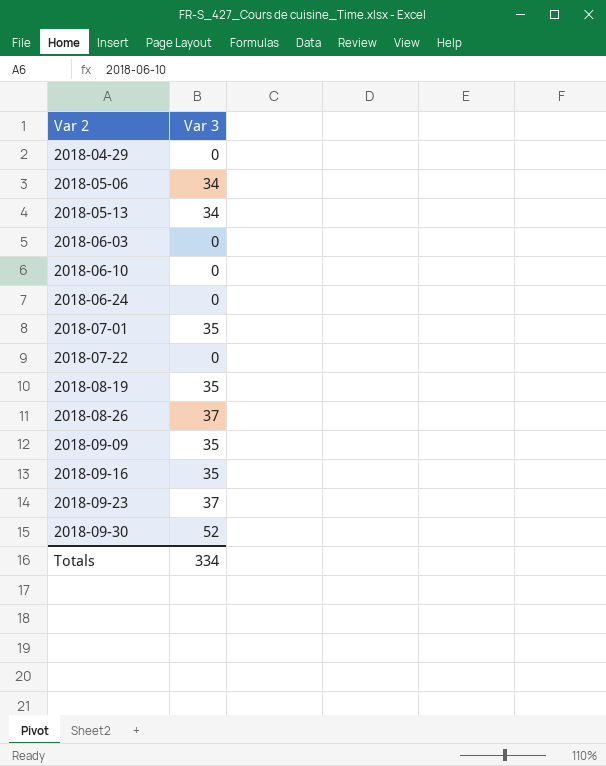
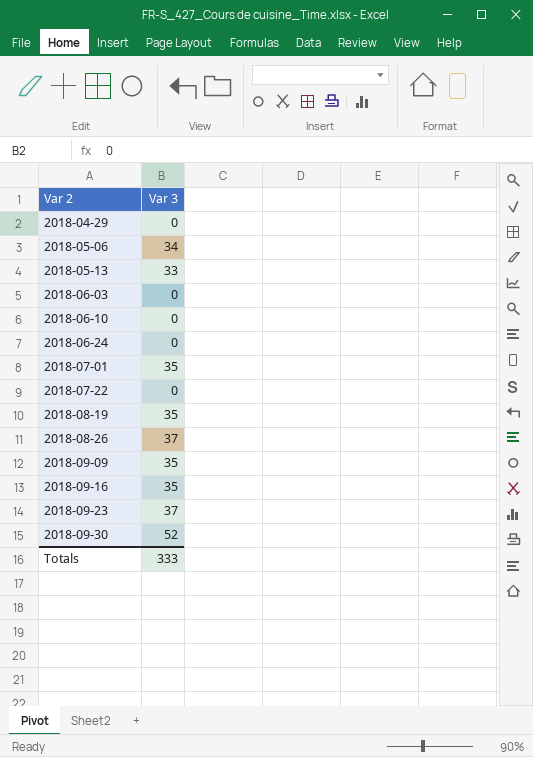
2018-05-13 | Var 3: 34 -> 33
Totals | Var 3: 334 -> 333

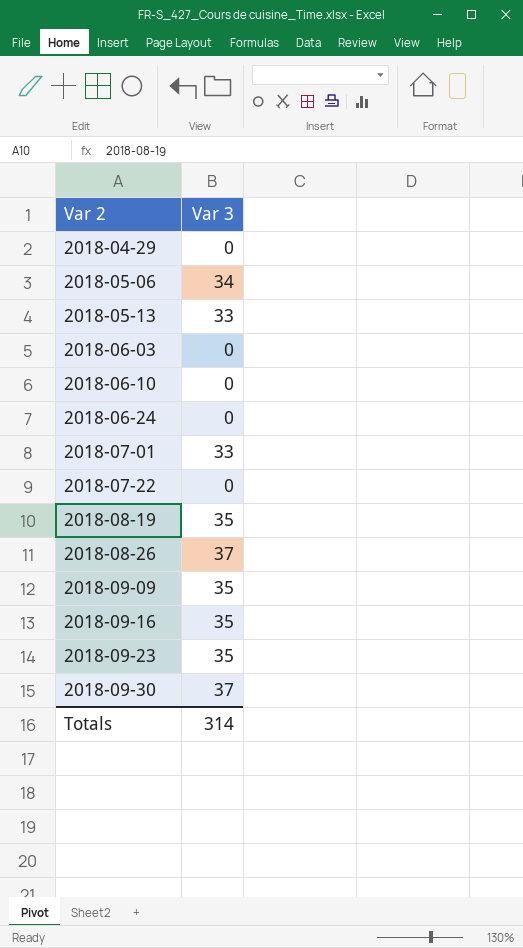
2018-07-01 | Var 3: 35 -> 33
2018-09-23 | Var 3: 37 -> 35
2018-09-30 | Var 3: 52 -> 37
Totals | Var 3: 333 -> 314

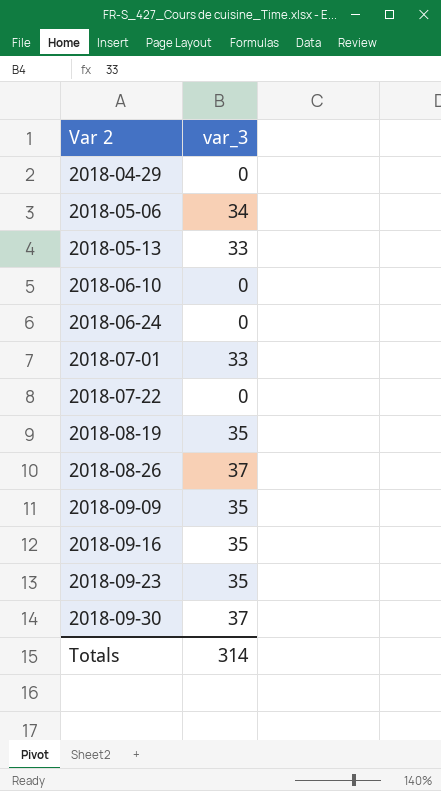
column name: Var 3 -> var_3
row 2018-06-03: 0 -> none

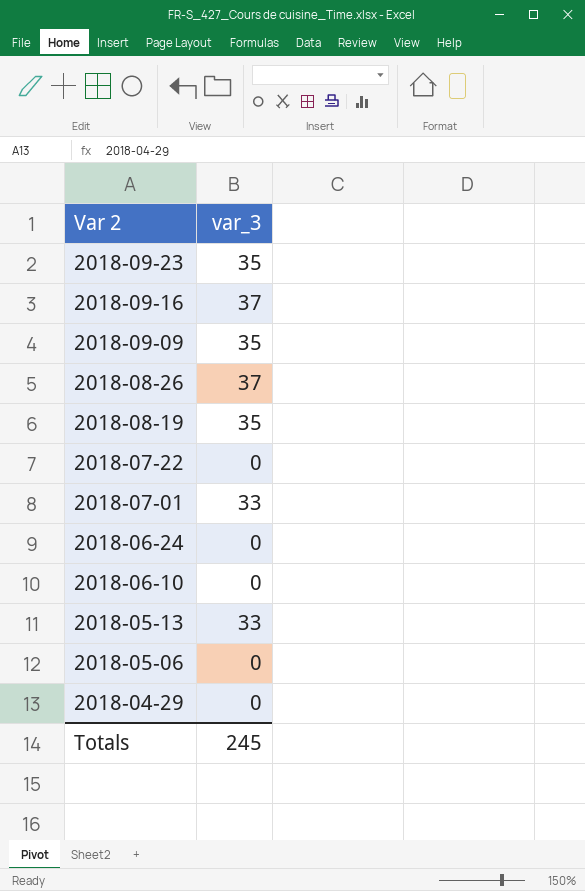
row order: Var 2 ascending -> Var 2 descending
row 2018-09-30: 37 -> none
2018-09-16 | var_3: 35 -> 37
2018-05-06 | var_3: 34 -> 0
Totals | var_3: 314 -> 245

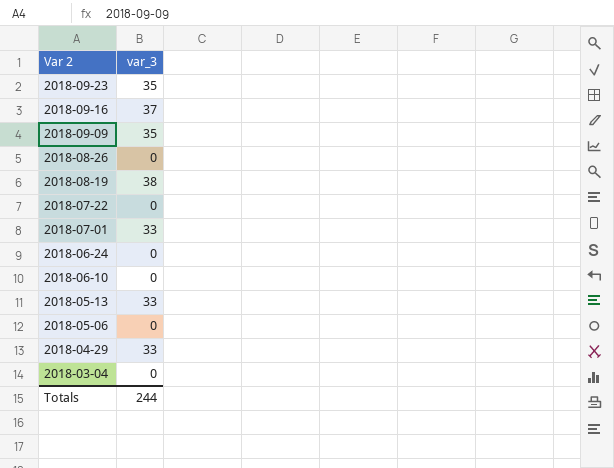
2018-08-26 | var_3: 37 -> 0
2018-08-19 | var_3: 35 -> 38
2018-04-29 | var_3: 0 -> 33
row 2018-03-04: none -> 0
Totals | var_3: 245 -> 244

